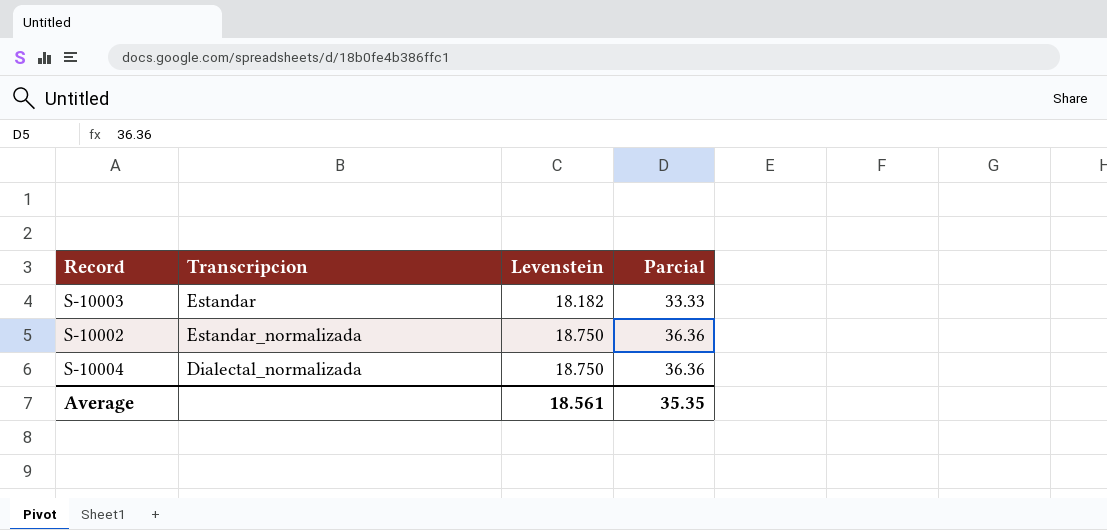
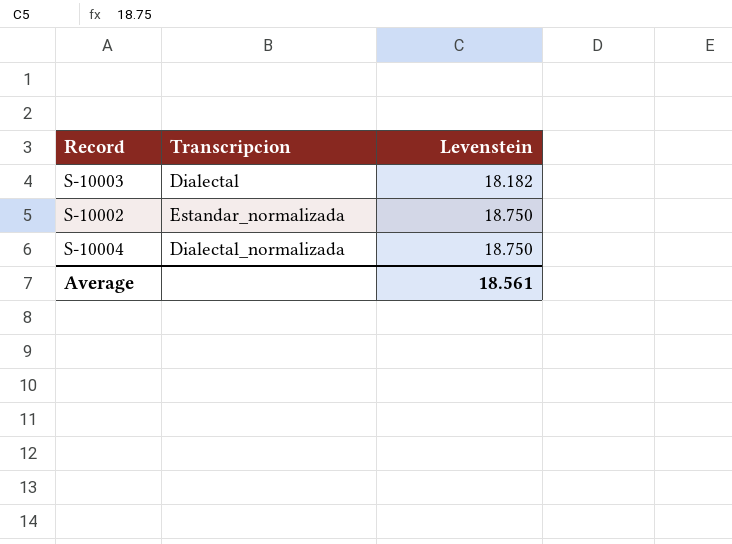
column Parcial | position: 4 -> none
S-10003 | Transcripcion: Estandar -> Dialectal

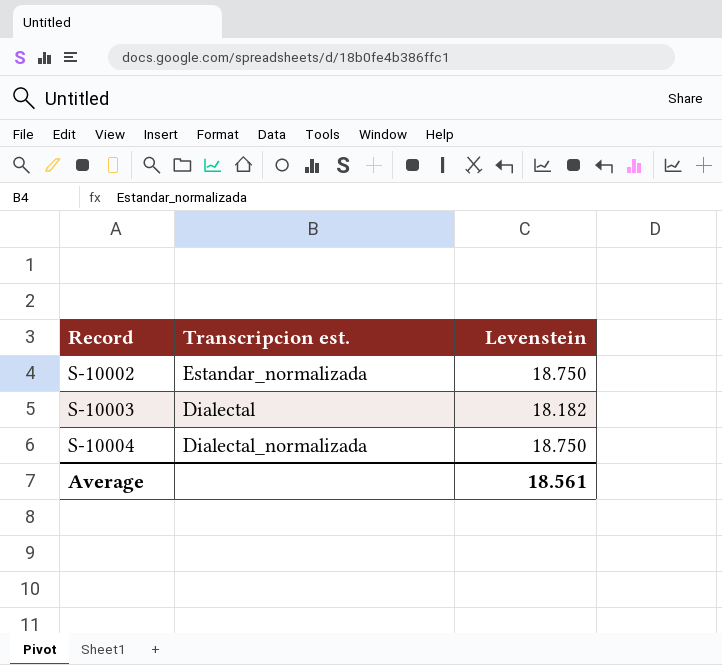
row order: Levenstein ascending -> Record ascending
column name: Transcripcion -> Transcripcion est.

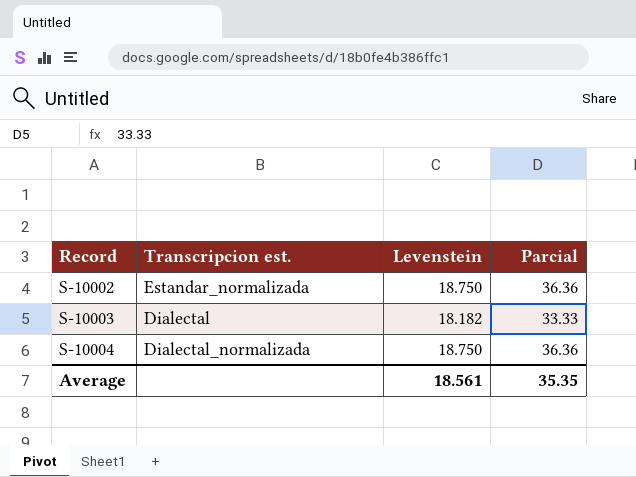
column Parcial | position: none -> 4

